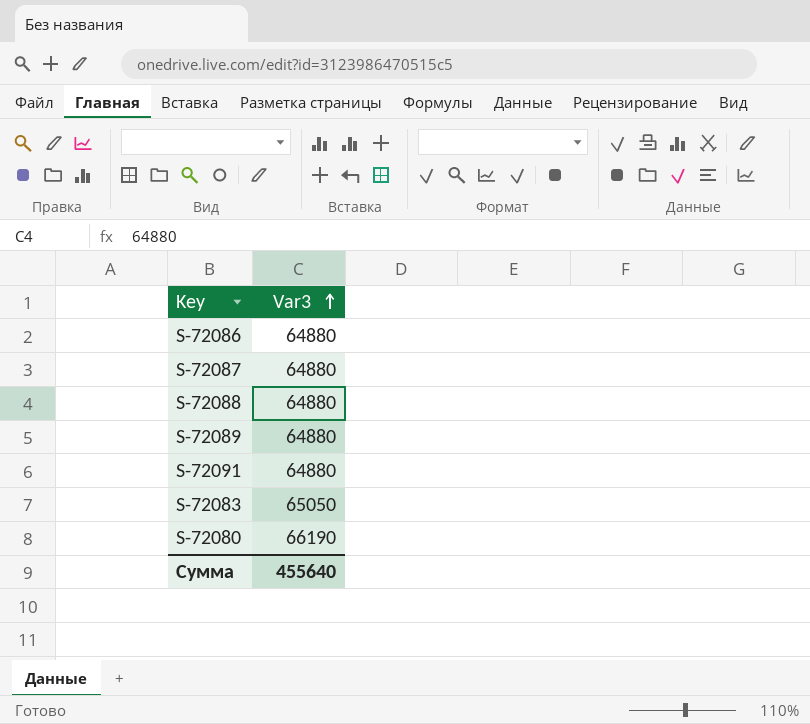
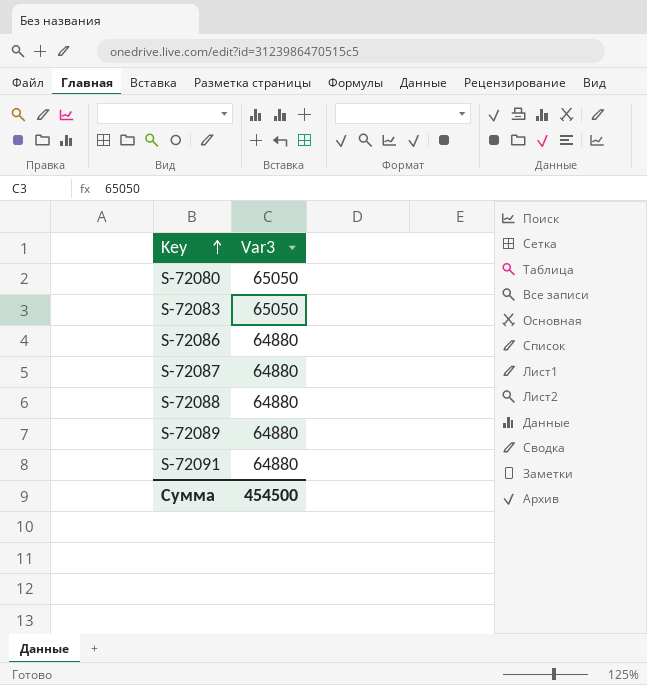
row order: Var3 ascending -> Key ascending
S-72080 | Var3: 66190 -> 65050
Сумма | Var3: 455640 -> 454500

